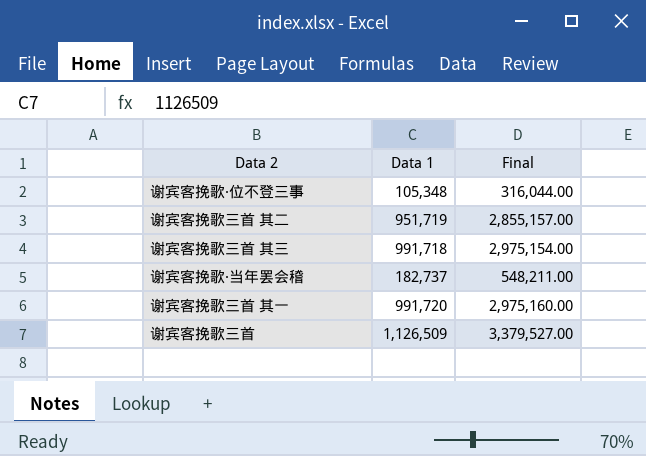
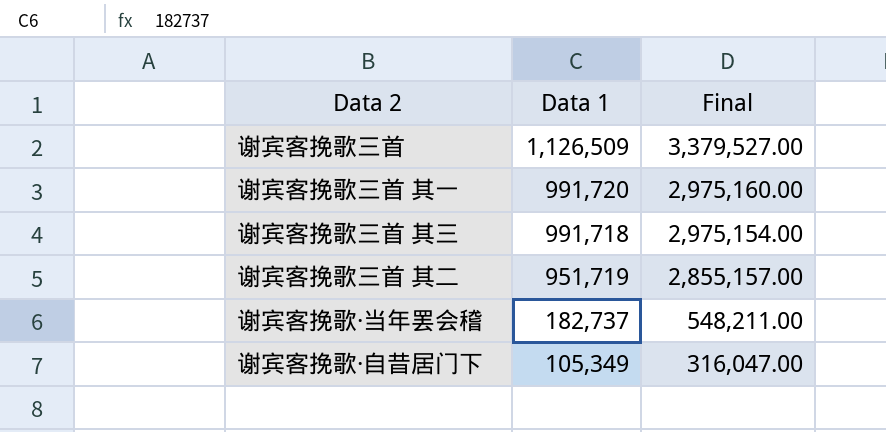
row order: none -> Data 1 descending
row 谢宾客挽歌·位不登三事: 105,348 | 316,044.00 -> none
row 谢宾客挽歌·自昔居门下: none -> 105,349 | 316,047.00

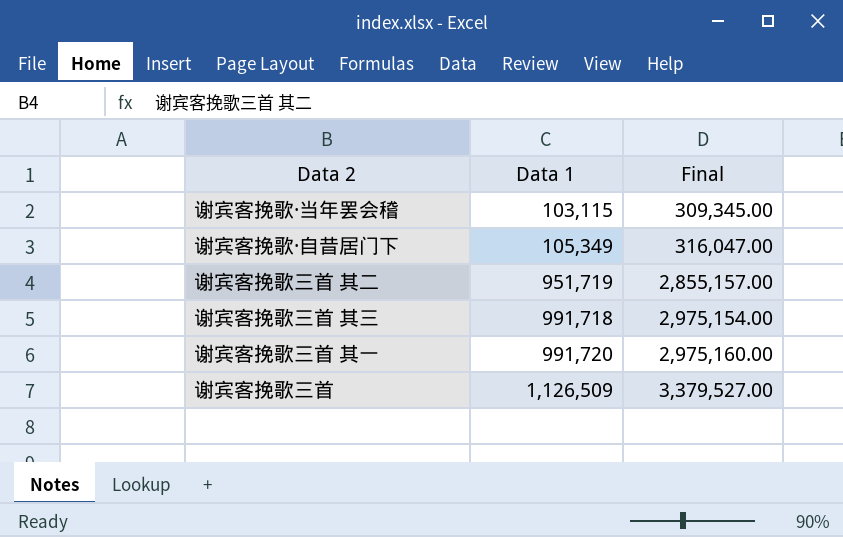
row order: Data 1 descending -> Data 1 ascending
谢宾客挽歌·当年罢会稽 | Data 1: 182,737 -> 103,115
谢宾客挽歌·当年罢会稽 | Final: 548,211.00 -> 309,345.00

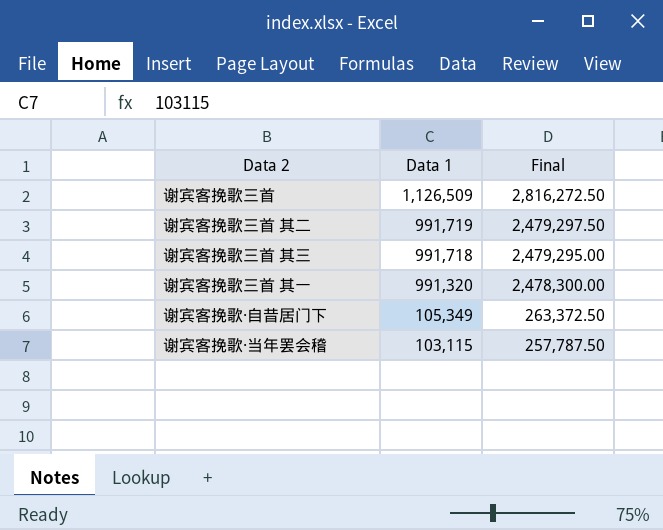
row order: Data 1 ascending -> Data 1 descending
column Final | formula: [Data 1] * 3 -> [Data 1] * 2.5
谢宾客挽歌三首 其二 | Data 1: 951,719 -> 991,719
谢宾客挽歌三首 其一 | Data 1: 991,720 -> 991,320

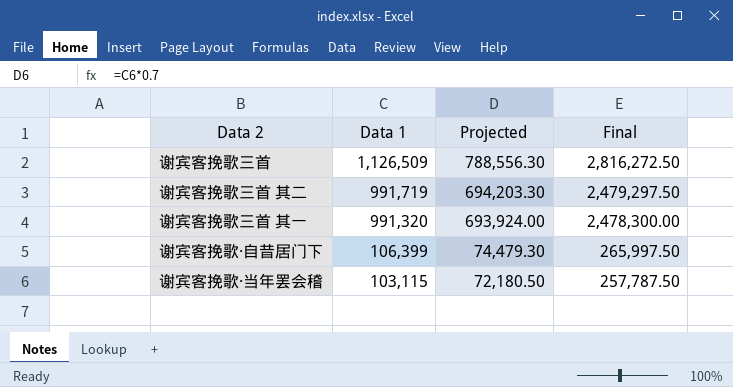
column Projected | formula: none -> [Data 1] * 0.7
row 谢宾客挽歌三首 其三: 991,718 | 2,479,295.00 -> none
谢宾客挽歌·自昔居门下 | Data 1: 105,349 -> 106,399
谢宾客挽歌·自昔居门下 | Final: 263,372.50 -> 265,997.50

